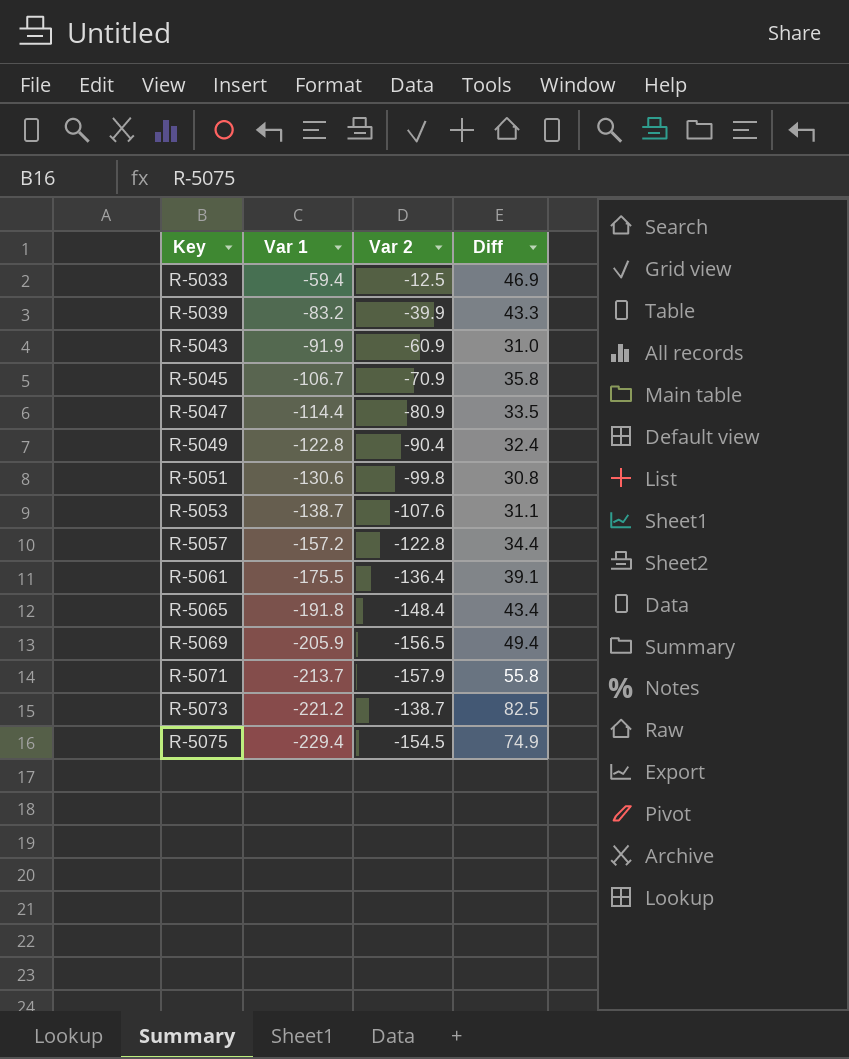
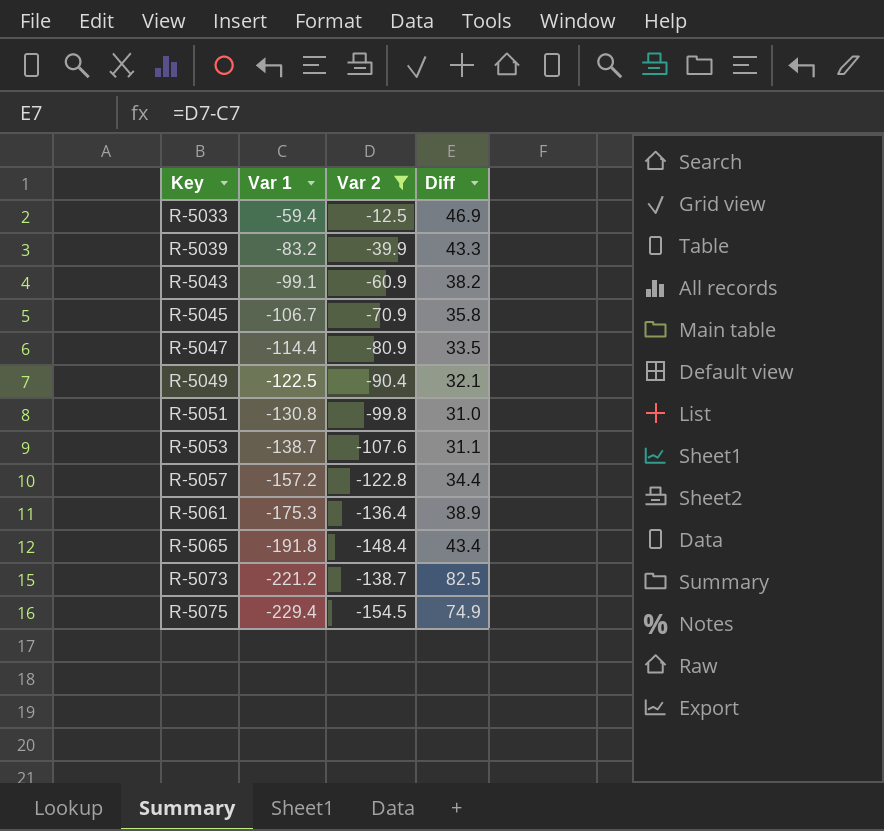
filter: none -> Var 2 >= -154.5
R-5043 | Var 1: -91.9 -> -99.1
R-5043 | Diff: 31.0 -> 38.2
R-5049 | Var 1: -122.8 -> -122.5
R-5049 | Diff: 32.4 -> 32.1
R-5051 | Var 1: -130.6 -> -130.8
R-5051 | Diff: 30.8 -> 31.0
R-5061 | Var 1: -175.5 -> -175.3
R-5061 | Diff: 39.1 -> 38.9

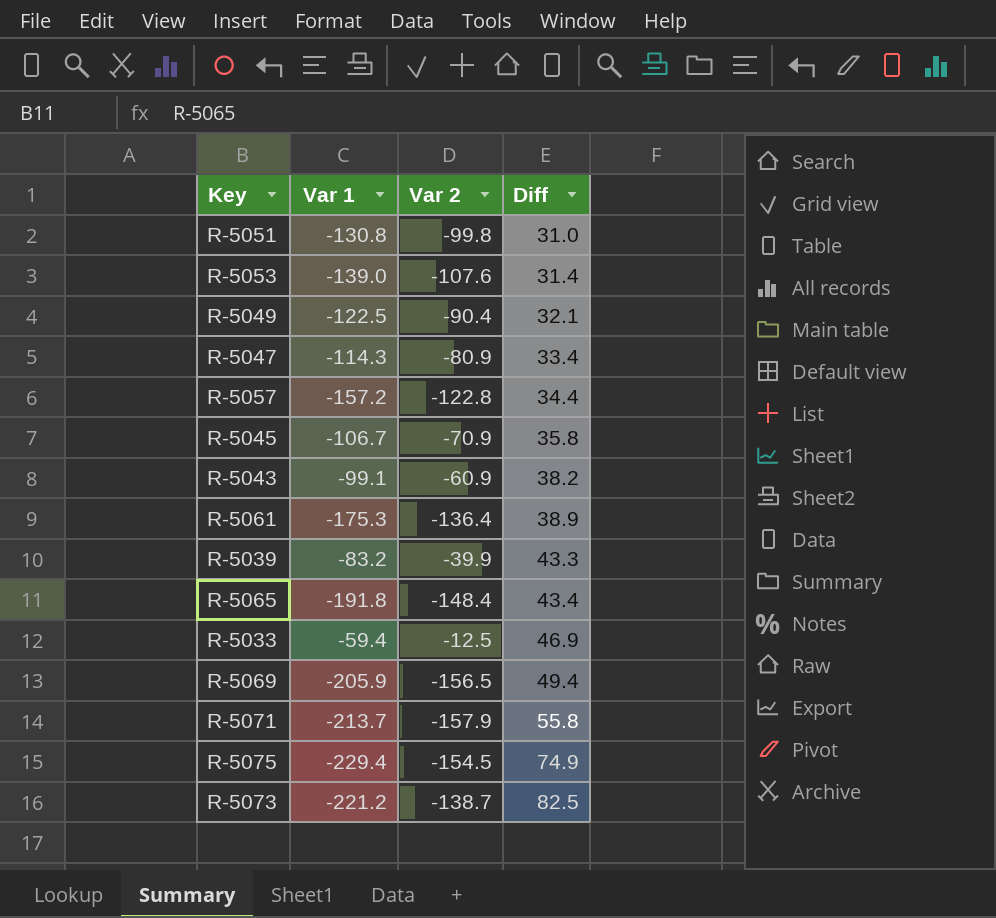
filter: Var 2 >= -154.5 -> none
row order: Key ascending -> Diff ascending
R-5053 | Var 1: -138.7 -> -139.0
R-5053 | Diff: 31.1 -> 31.4
R-5047 | Var 1: -114.4 -> -114.3
R-5047 | Diff: 33.5 -> 33.4

